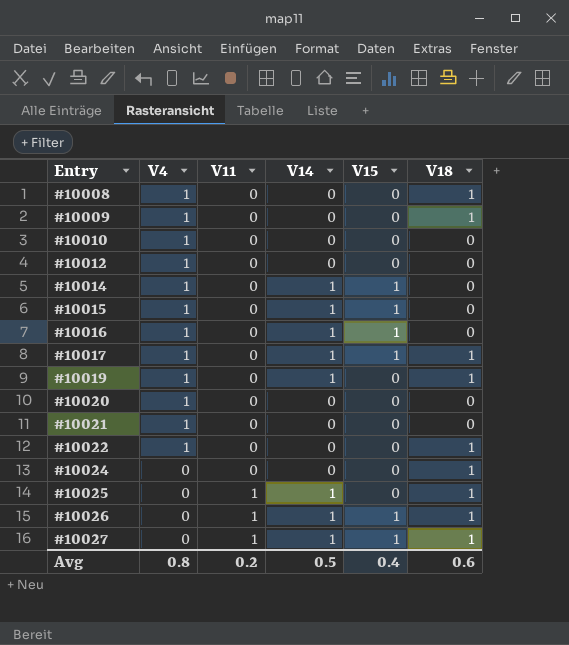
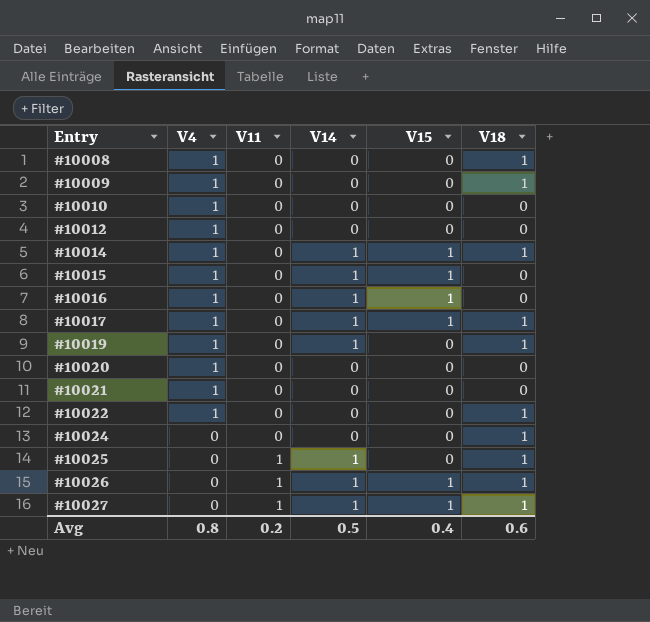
#10014 | V18: 0 -> 1

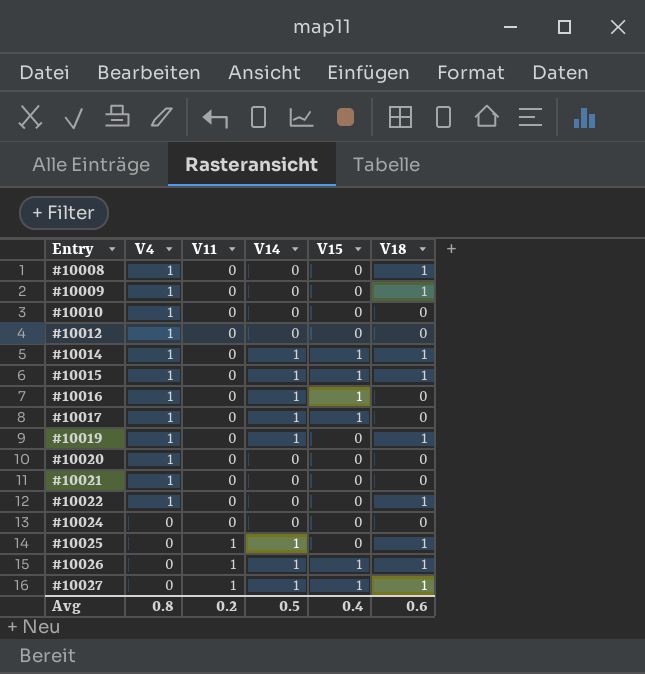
#10015 | V18: 0 -> 1
#10017 | V18: 1 -> 0
#10024 | V18: 1 -> 0

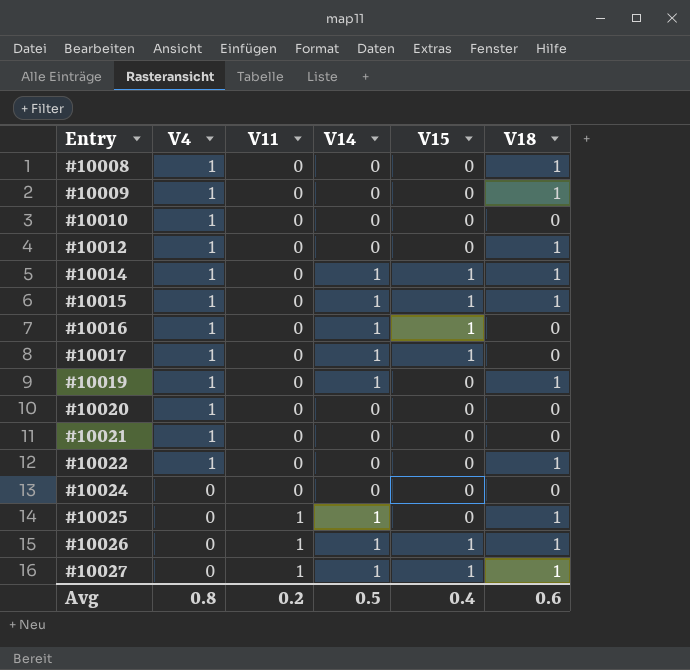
#10012 | V18: 0 -> 1

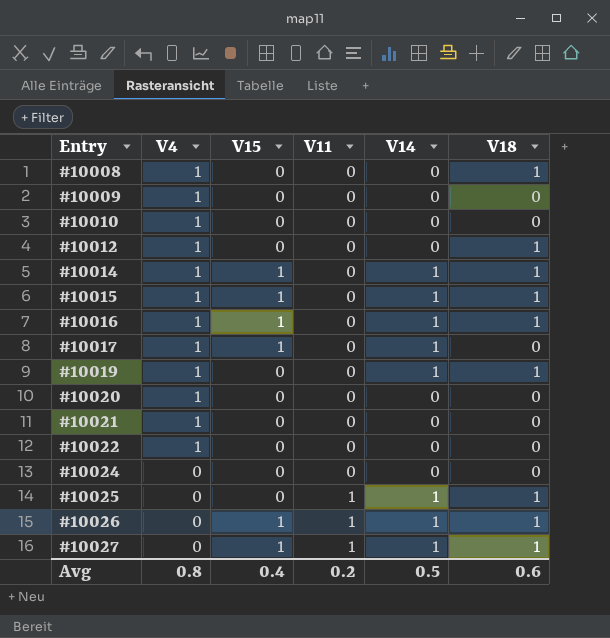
column V15 | position: 5 -> 3
#10009 | V18: 1 -> 0
#10016 | V18: 0 -> 1
#10022 | V18: 1 -> 0

